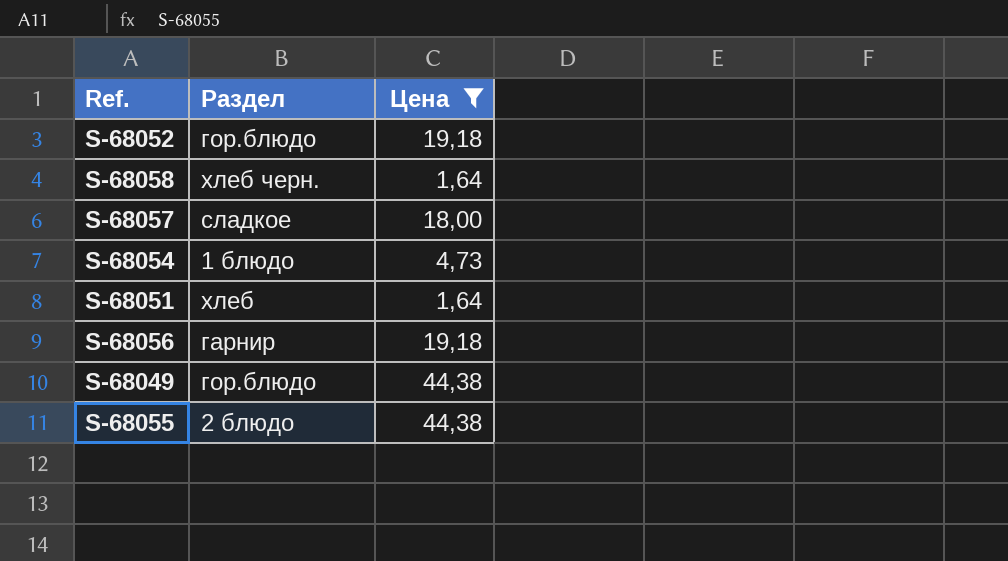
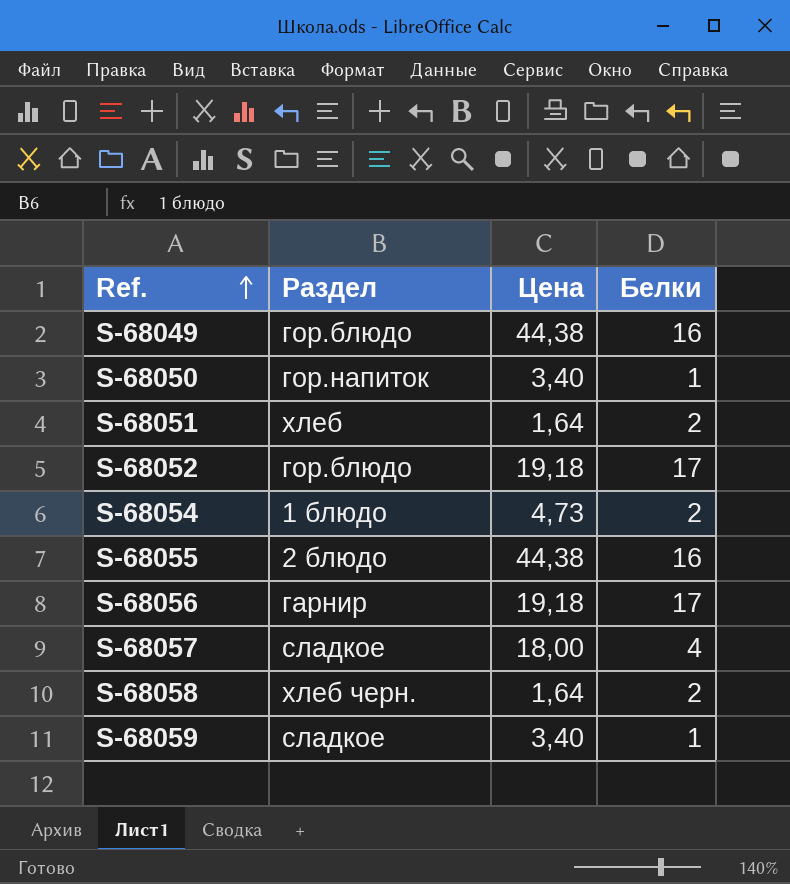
filter: Цена != 3,40 -> none
row order: none -> Ref. ascending
column Белки | position: none -> 4

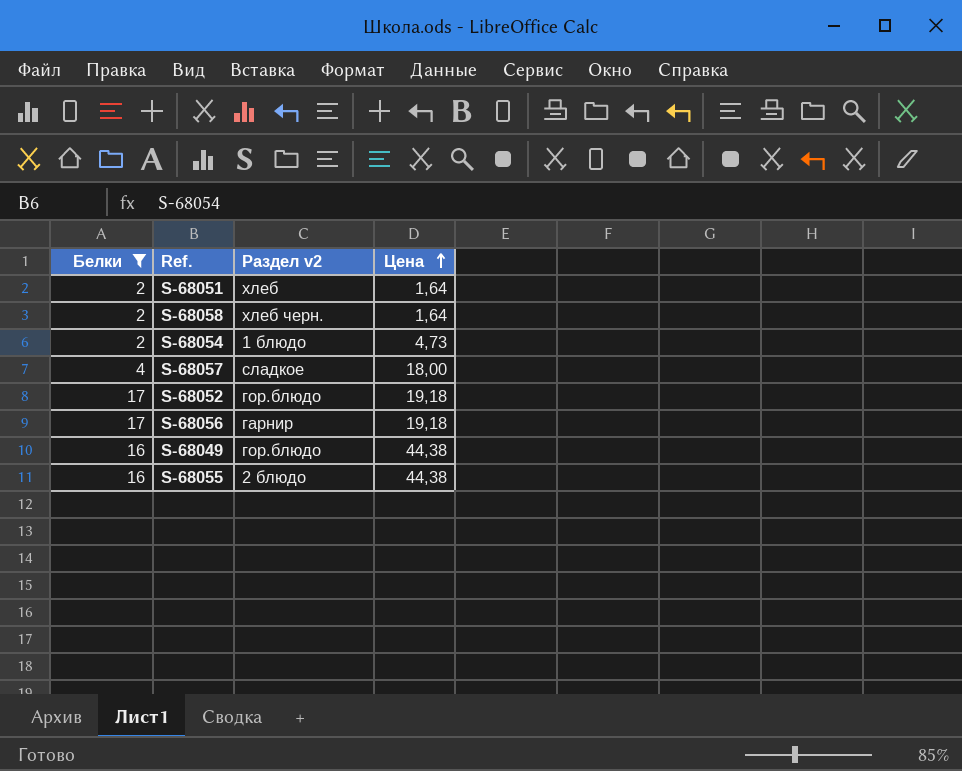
filter: none -> Белки != 1
row order: Ref. ascending -> Цена ascending
column Белки | position: 4 -> 1
column name: Раздел -> Раздел v2

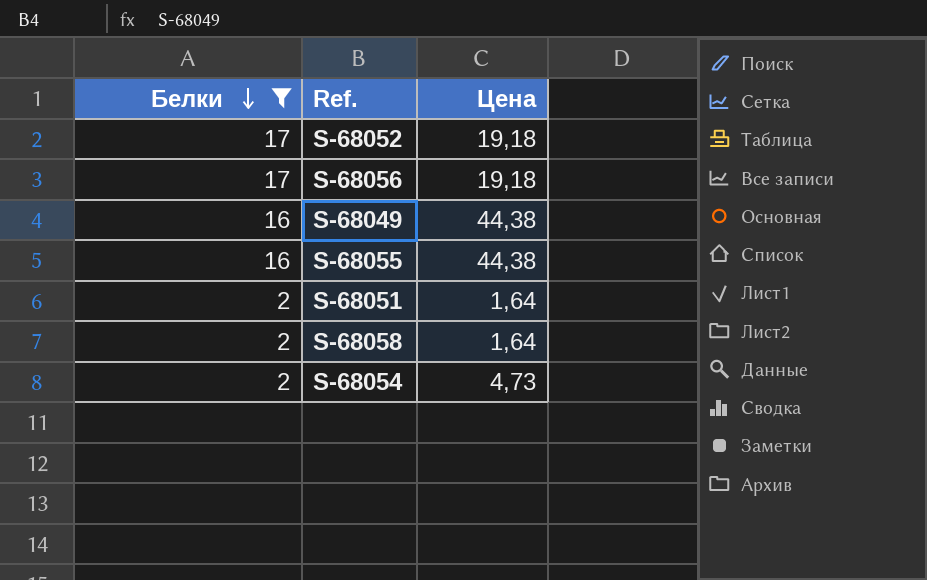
row order: Цена ascending -> Белки descending
column Раздел v2 | position: 3 -> none
row S-68057: 4 | сладкое | 18,00 -> none

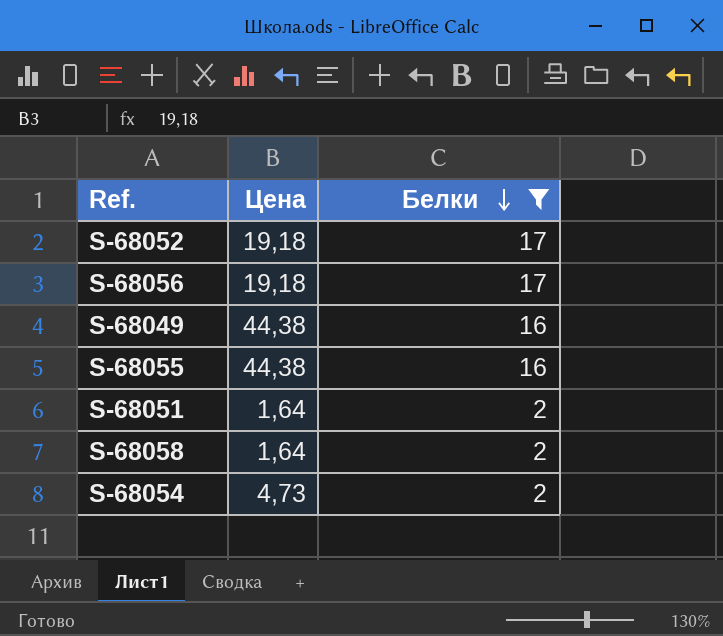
column Белки | position: 1 -> 3

